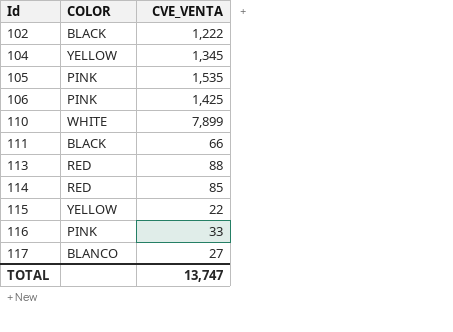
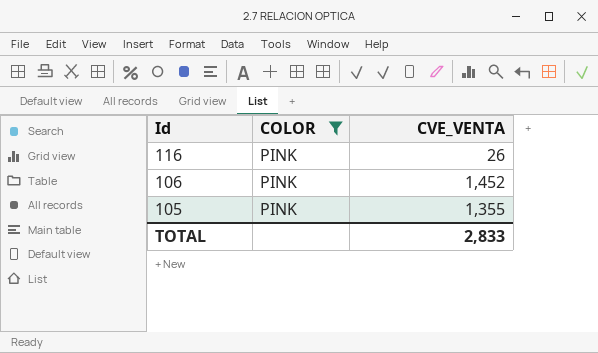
filter: none -> COLOR = PINK
row order: Id ascending -> Id descending
116 | CVE_VENTA: 33 -> 26
106 | CVE_VENTA: 1,425 -> 1,452
105 | CVE_VENTA: 1,535 -> 1,355
TOTAL | CVE_VENTA: 13,747 -> 2,833

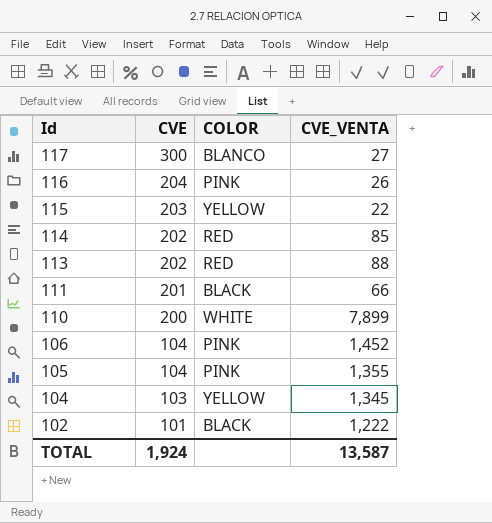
filter: COLOR = PINK -> none
column CVE | position: none -> 2
TOTAL | CVE_VENTA: 2,833 -> 13,587

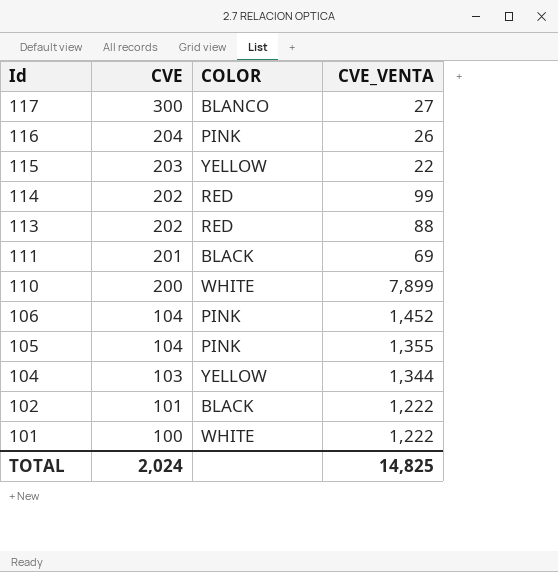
114 | CVE_VENTA: 85 -> 99
111 | CVE_VENTA: 66 -> 69
104 | CVE_VENTA: 1,345 -> 1,344
row 101: none -> 100 | WHITE | 1,222
TOTAL | CVE: 1,924 -> 2,024
TOTAL | CVE_VENTA: 13,587 -> 14,825

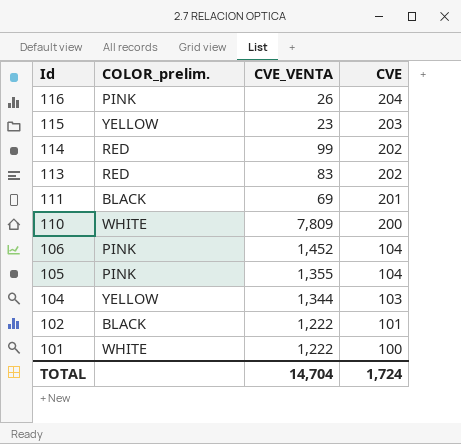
column name: COLOR -> COLOR_prelim.
column CVE | position: 2 -> 4
row 117: 300 | BLANCO | 27 -> none
115 | CVE_VENTA: 22 -> 23
113 | CVE_VENTA: 88 -> 83
110 | CVE_VENTA: 7,899 -> 7,809
TOTAL | CVE_VENTA: 14,825 -> 14,704
TOTAL | CVE: 2,024 -> 1,724

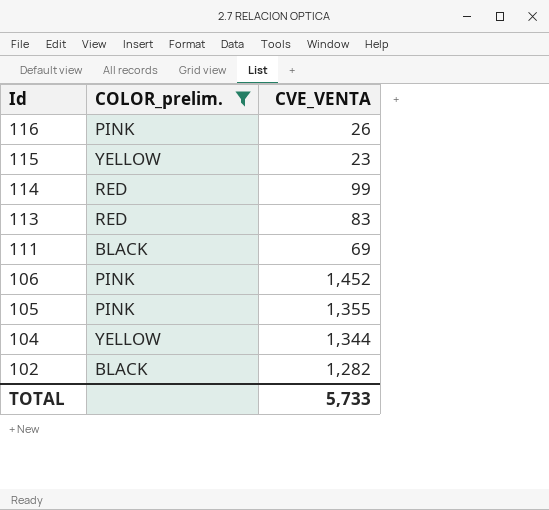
filter: none -> COLOR_prelim. != WHITE
column CVE | position: 4 -> none
102 | CVE_VENTA: 1,222 -> 1,282
TOTAL | CVE_VENTA: 14,704 -> 5,733

